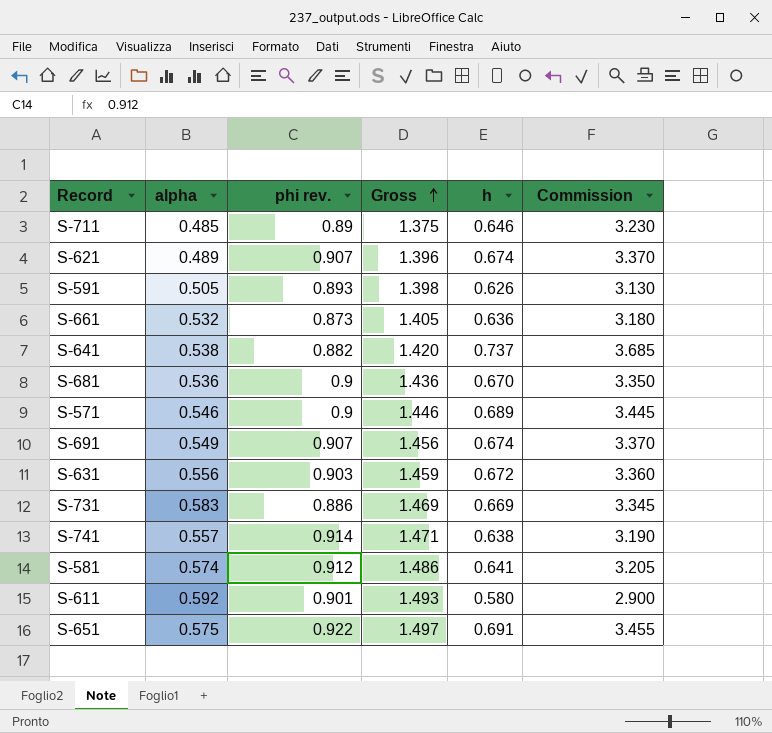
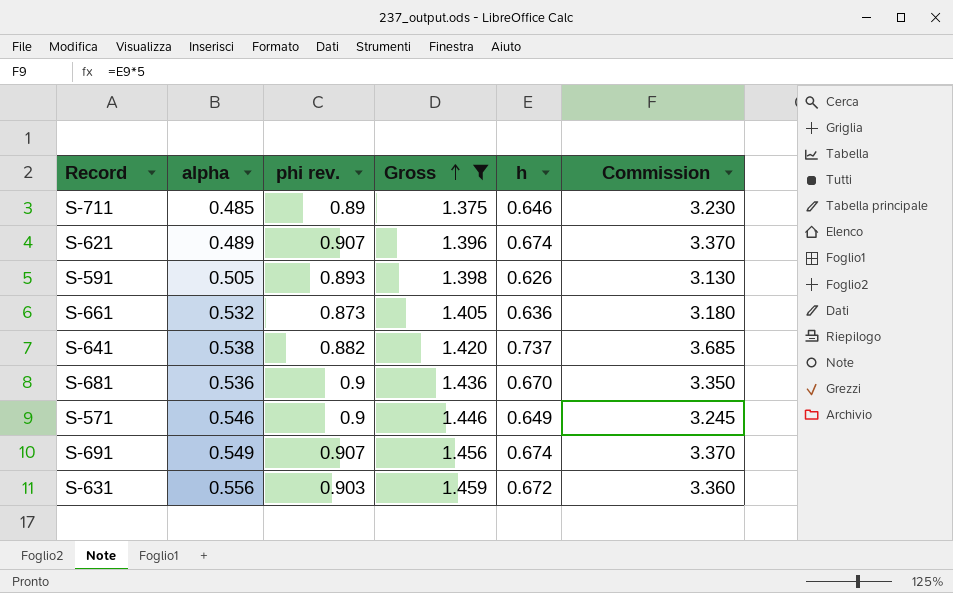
filter: none -> Gross <= 1.459
S-571 | h: 0.689 -> 0.649
S-571 | Commission: 3.445 -> 3.245

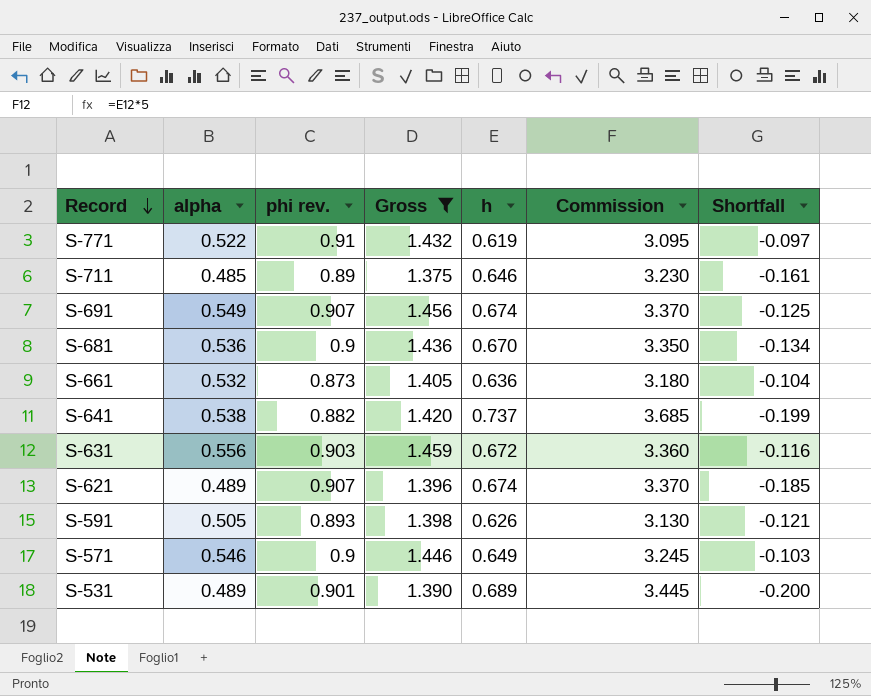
row order: Gross ascending -> Record descending
column Shortfall | formula: none -> [alpha] - [h]
row S-771: none -> 0.522 | 0.91 | 1.432 | 0.619 | 3.095 | -0.097
row S-531: none -> 0.489 | 0.901 | 1.390 | 0.689 | 3.445 | -0.200

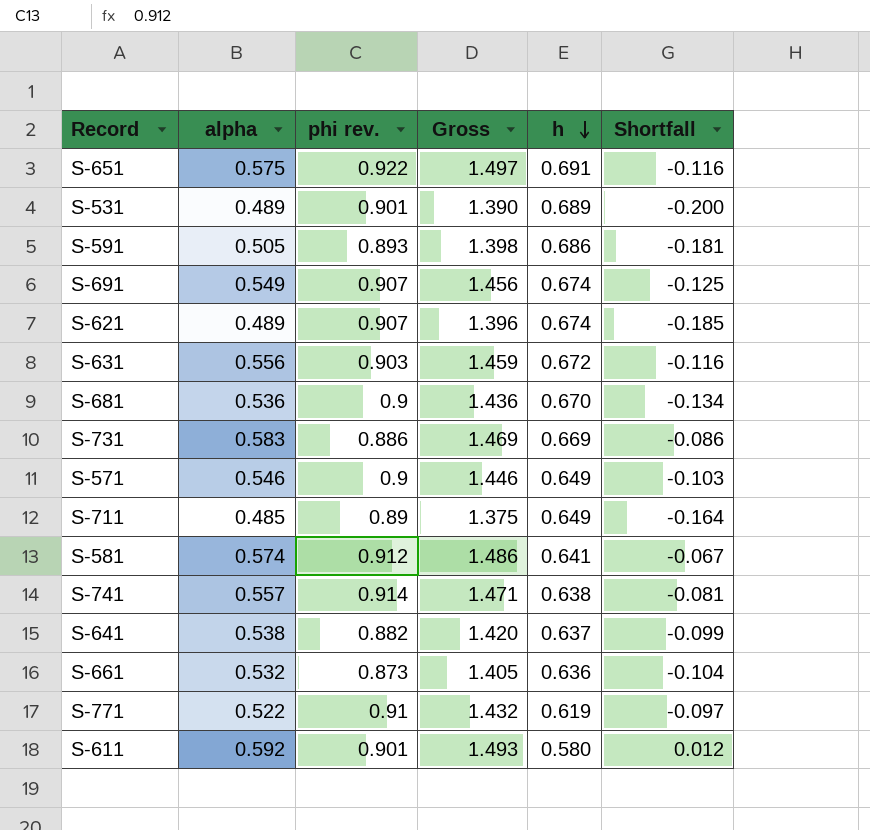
filter: Gross <= 1.459 -> none
row order: Record descending -> h descending
column Commission | formula: [h] * 5 -> none
S-591 | h: 0.626 -> 0.686
S-591 | Shortfall: -0.121 -> -0.181
S-711 | h: 0.646 -> 0.649
S-711 | Shortfall: -0.161 -> -0.164
S-641 | h: 0.737 -> 0.637
S-641 | Shortfall: -0.199 -> -0.099

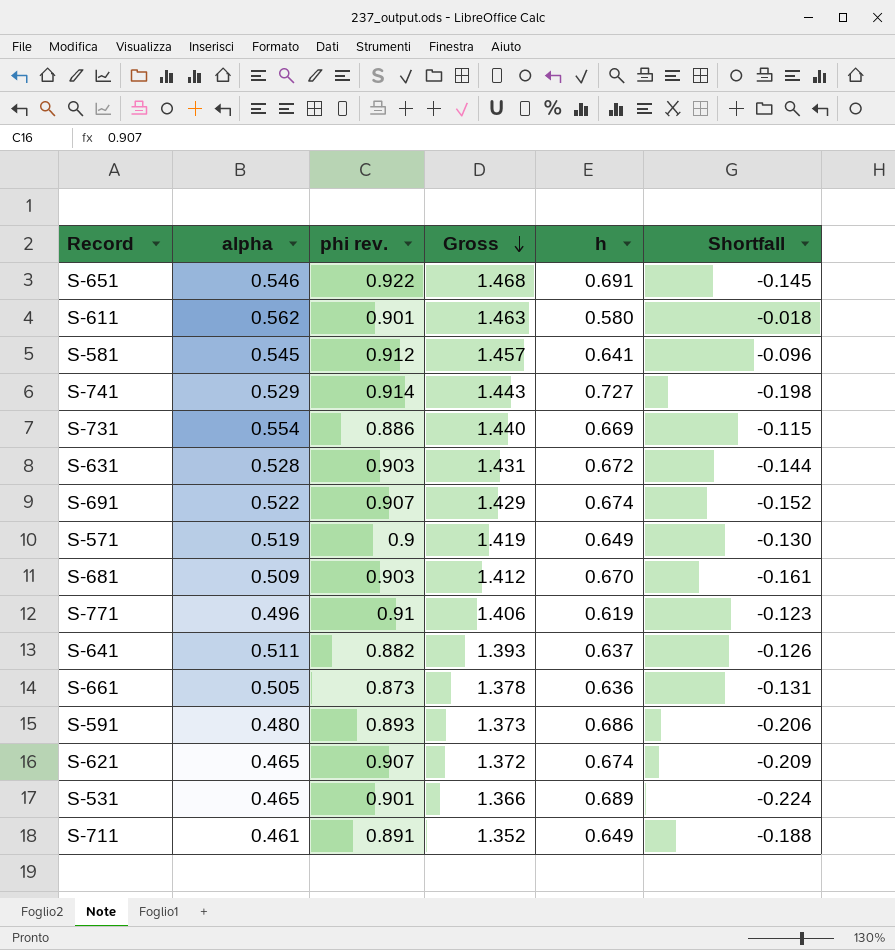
row order: h descending -> Gross descending
S-651 | alpha: 0.575 -> 0.546
S-651 | Gross: 1.497 -> 1.468
S-651 | Shortfall: -0.116 -> -0.145
S-611 | alpha: 0.592 -> 0.562
S-611 | Gross: 1.493 -> 1.463
S-611 | Shortfall: 0.012 -> -0.018
S-581 | alpha: 0.574 -> 0.545
S-581 | Gross: 1.486 -> 1.457
S-581 | Shortfall: -0.067 -> -0.096
S-741 | alpha: 0.557 -> 0.529
S-741 | Gross: 1.471 -> 1.443
S-741 | h: 0.638 -> 0.727
S-741 | Shortfall: -0.081 -> -0.198
S-731 | alpha: 0.583 -> 0.554
S-731 | Gross: 1.469 -> 1.440
S-731 | Shortfall: -0.086 -> -0.115
S-631 | alpha: 0.556 -> 0.528
S-631 | Gross: 1.459 -> 1.431
S-631 | Shortfall: -0.116 -> -0.144
S-691 | alpha: 0.549 -> 0.522
S-691 | Gross: 1.456 -> 1.429
S-691 | Shortfall: -0.125 -> -0.152
S-571 | alpha: 0.546 -> 0.519
S-571 | Gross: 1.446 -> 1.419
S-571 | Shortfall: -0.103 -> -0.130
S-681 | alpha: 0.536 -> 0.509
S-681 | phi rev.: 0.9 -> 0.903
S-681 | Gross: 1.436 -> 1.412
S-681 | Shortfall: -0.134 -> -0.161
S-771 | alpha: 0.522 -> 0.496
S-771 | Gross: 1.432 -> 1.406
S-771 | Shortfall: -0.097 -> -0.123
S-641 | alpha: 0.538 -> 0.511
S-641 | Gross: 1.420 -> 1.393
S-641 | Shortfall: -0.099 -> -0.126
S-661 | alpha: 0.532 -> 0.505
S-661 | Gross: 1.405 -> 1.378
S-661 | Shortfall: -0.104 -> -0.131
S-591 | alpha: 0.505 -> 0.480
S-591 | Gross: 1.398 -> 1.373
S-591 | Shortfall: -0.181 -> -0.206
S-621 | alpha: 0.489 -> 0.465
S-621 | Gross: 1.396 -> 1.372
S-621 | Shortfall: -0.185 -> -0.209
S-531 | alpha: 0.489 -> 0.465
S-531 | Gross: 1.390 -> 1.366
S-531 | Shortfall: -0.200 -> -0.224
S-711 | alpha: 0.485 -> 0.461
S-711 | phi rev.: 0.89 -> 0.891
S-711 | Gross: 1.375 -> 1.352
S-711 | Shortfall: -0.164 -> -0.188

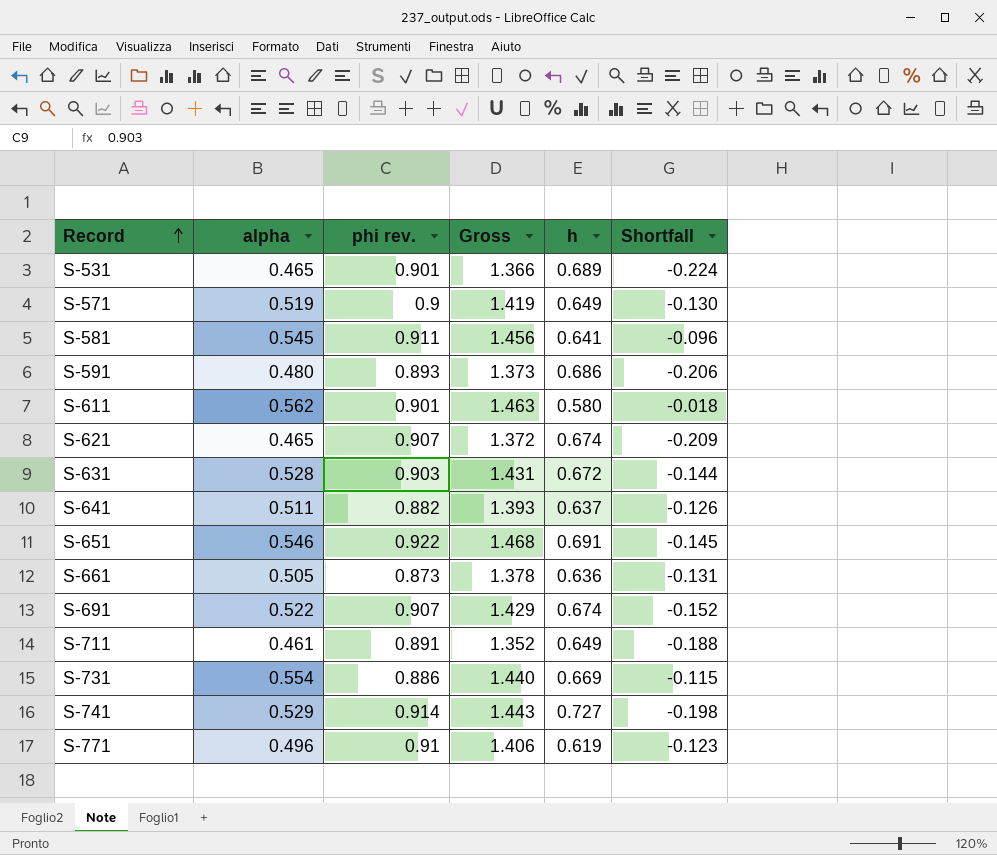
row order: Gross descending -> Record ascending
row S-681: 0.509 | 0.903 | 1.412 | 0.670 | -0.161 -> none
S-581 | phi rev.: 0.912 -> 0.911
S-581 | Gross: 1.457 -> 1.456

